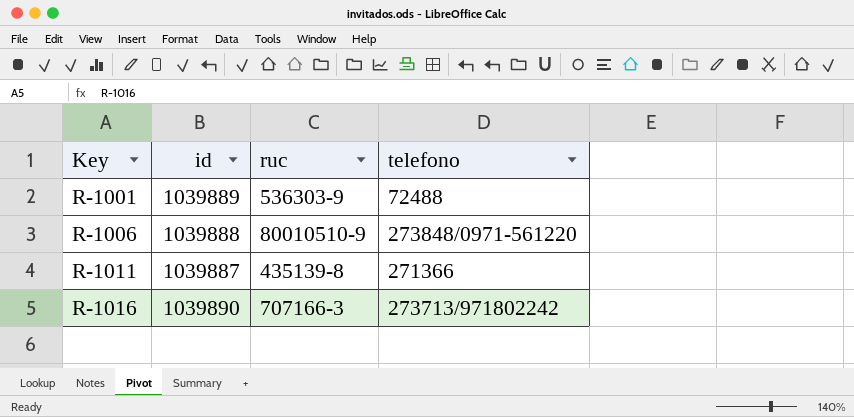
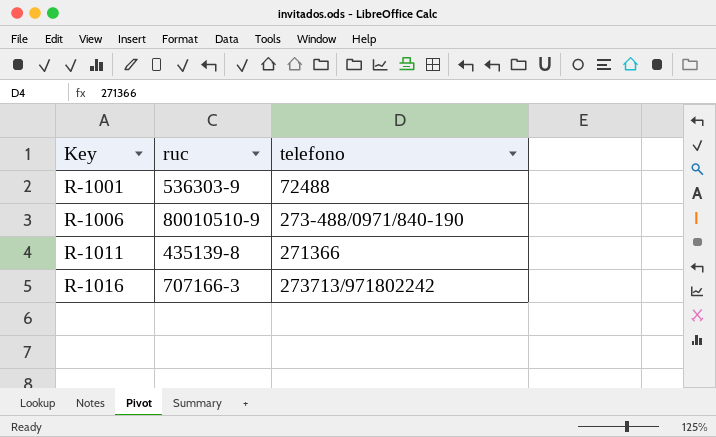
column id | position: 2 -> none
R-1006 | telefono: 273848/0971-561220 -> 273-488/0971/840-190

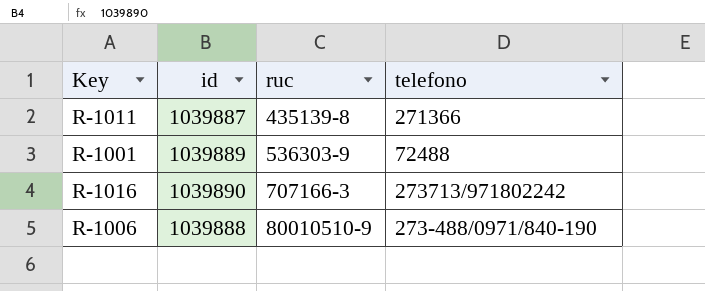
row order: Key ascending -> ruc ascending
column id | position: none -> 2

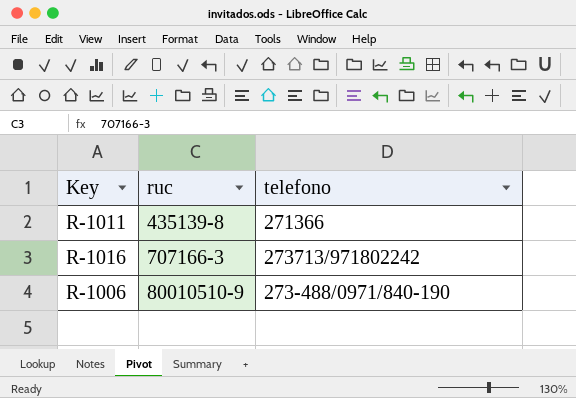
column id | position: 2 -> none
row R-1001: 1039889 | 536303-9 | 72488 -> none

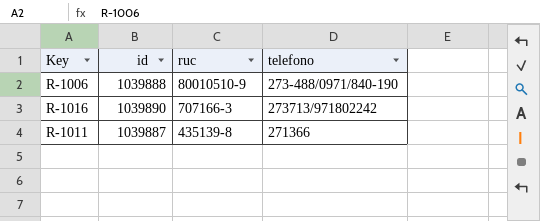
row order: ruc ascending -> ruc descending
column id | position: none -> 2

